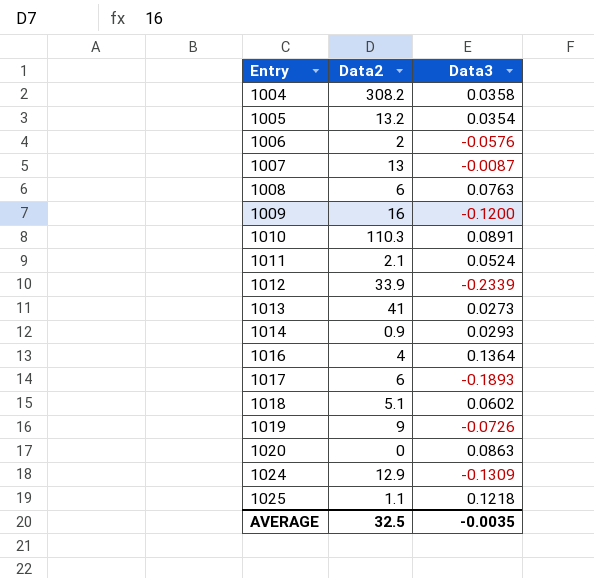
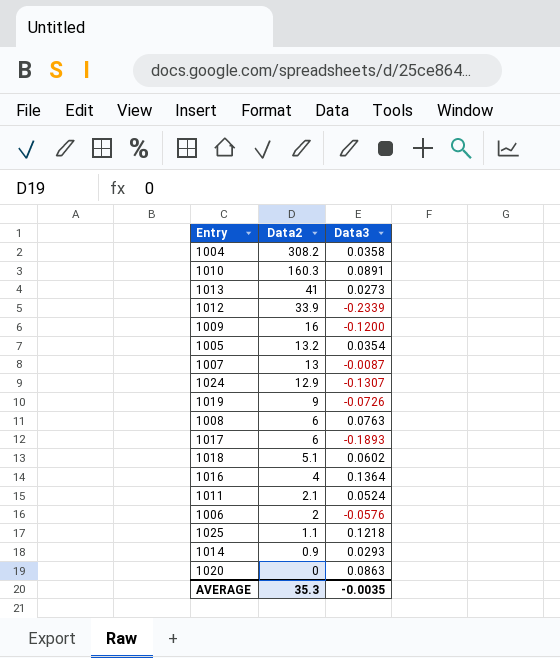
row order: Entry ascending -> Data2 descending
1010 | Data2: 110.3 -> 160.3
1024 | Data3: -0.1309 -> -0.1307
AVERAGE | Data2: 32.5 -> 35.3

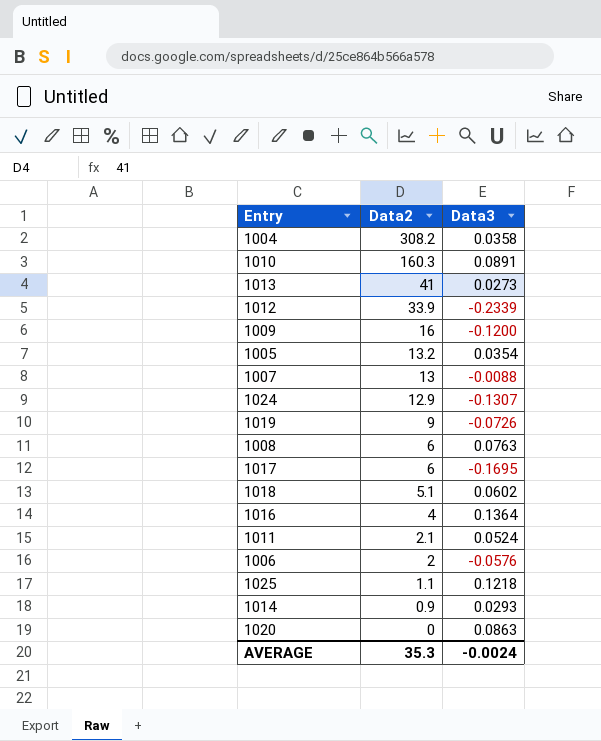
1007 | Data3: -0.0087 -> -0.0088
1017 | Data3: -0.1893 -> -0.1695
AVERAGE | Data3: -0.0035 -> -0.0024

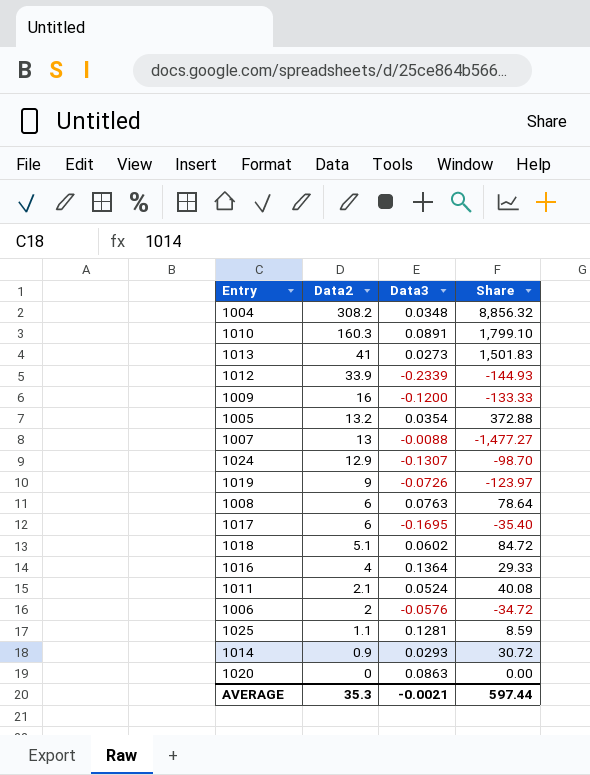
column Share | formula: none -> [Data2] / [Data3]
1004 | Data3: 0.0358 -> 0.0348
1025 | Data3: 0.1218 -> 0.1281
AVERAGE | Data3: -0.0024 -> -0.0021

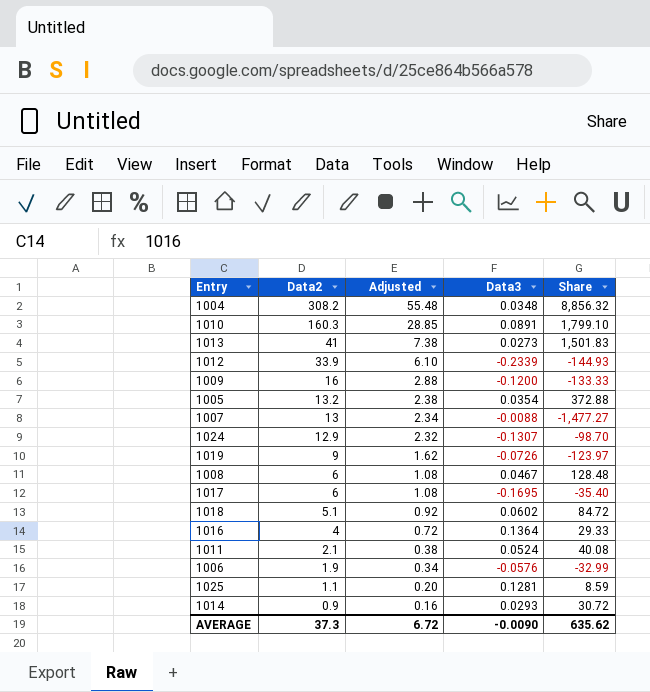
column Adjusted | formula: none -> [Data2] * 0.18
row 1020: 0 | 0.0863 | 0.00 -> none
1008 | Data3: 0.0763 -> 0.0467
1008 | Share: 78.64 -> 128.48
1006 | Data2: 2 -> 1.9
1006 | Share: -34.72 -> -32.99
AVERAGE | Data2: 35.3 -> 37.3
AVERAGE | Data3: -0.0021 -> -0.0090
AVERAGE | Share: 597.44 -> 635.62

